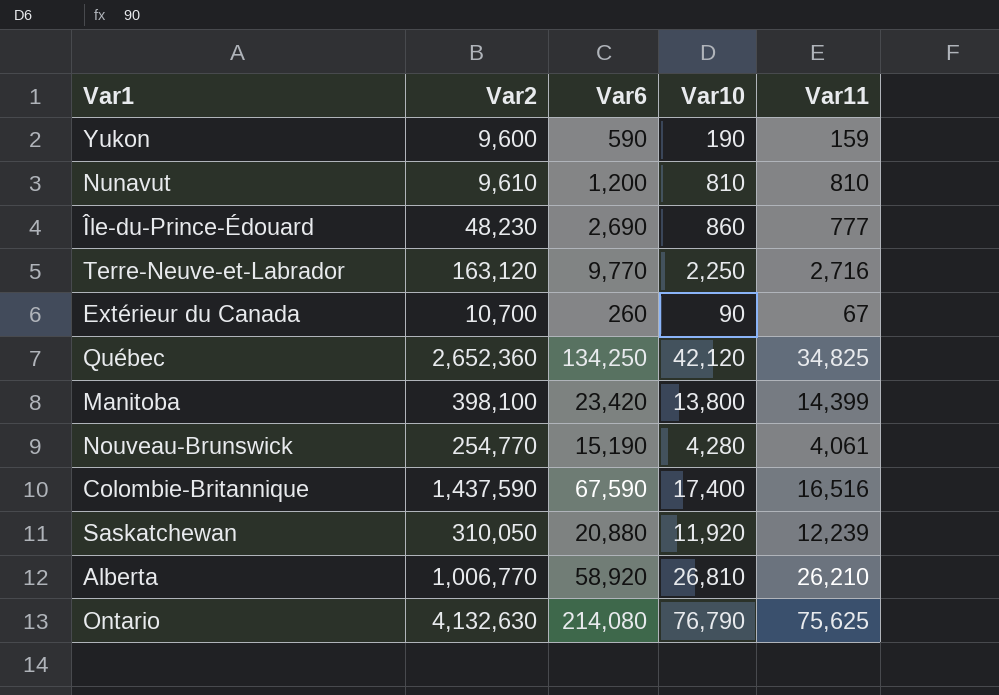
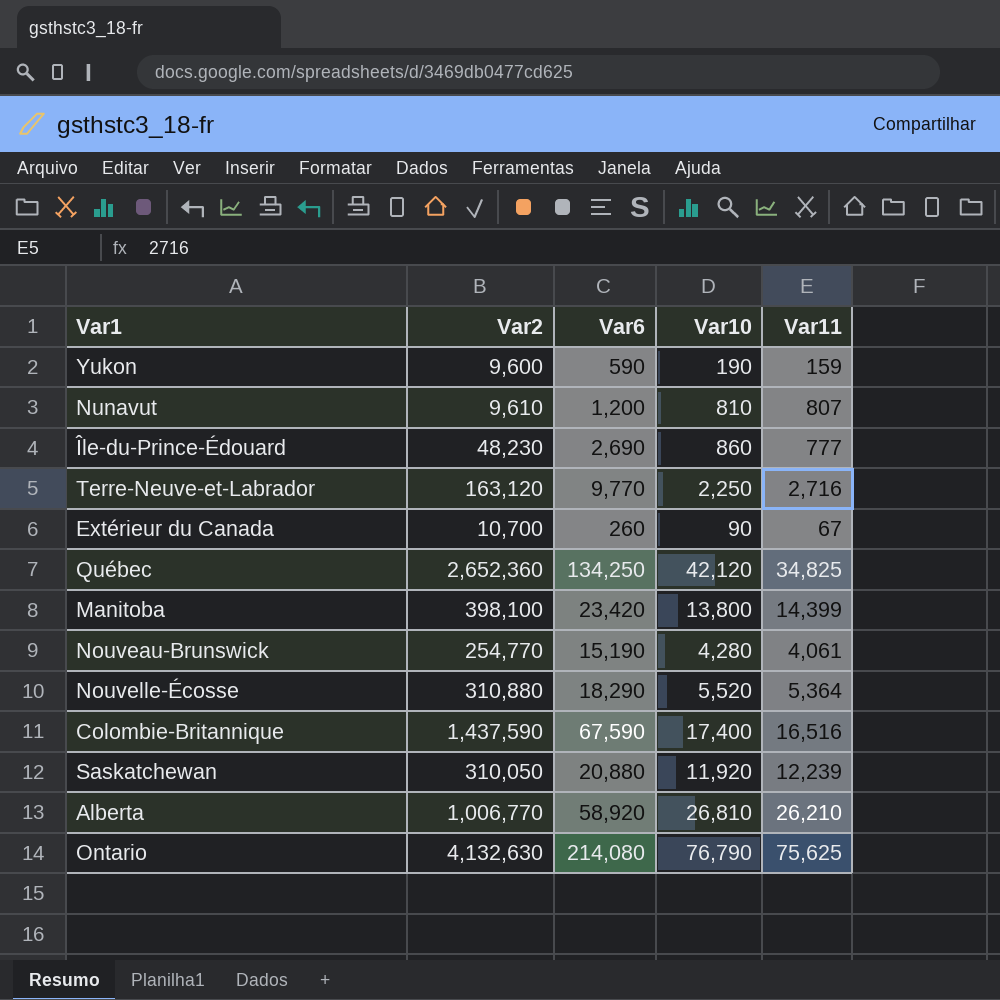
Nunavut | Var11: 810 -> 807
row Nouvelle-Écosse: none -> 310,880 | 18,290 | 5,520 | 5,364

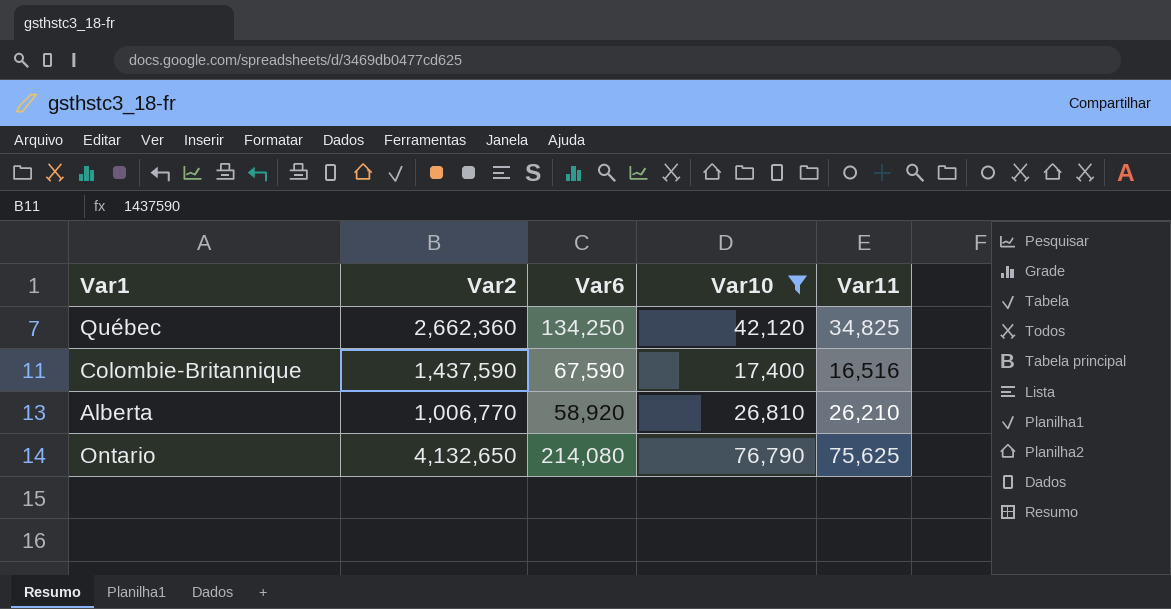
filter: none -> Var10 >= 17,400
Québec | Var2: 2,652,360 -> 2,662,360
Ontario | Var2: 4,132,630 -> 4,132,650

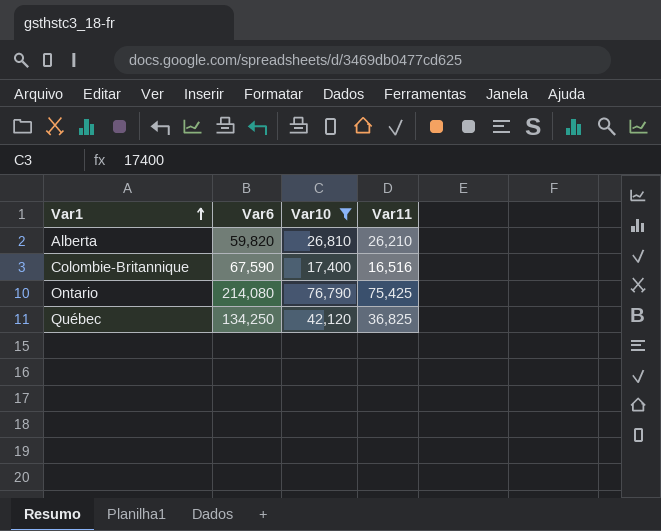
row order: none -> Var1 ascending
column Var2 | position: 2 -> none
Alberta | Var6: 58,920 -> 59,820
Ontario | Var11: 75,625 -> 75,425
Québec | Var11: 34,825 -> 36,825

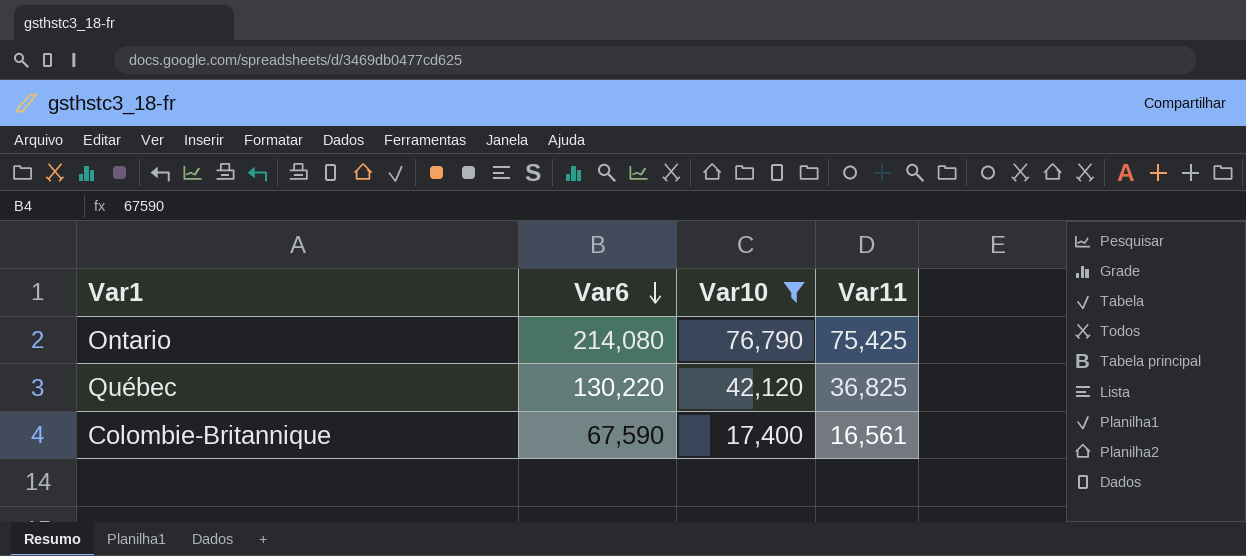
row order: Var1 ascending -> Var6 descending
row Alberta: 59,820 | 26,810 | 26,210 -> none
Québec | Var6: 134,250 -> 130,220
Colombie-Britannique | Var11: 16,516 -> 16,561

